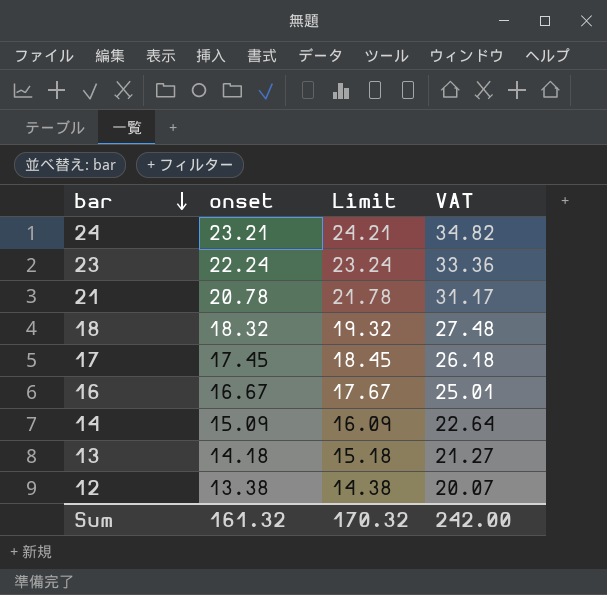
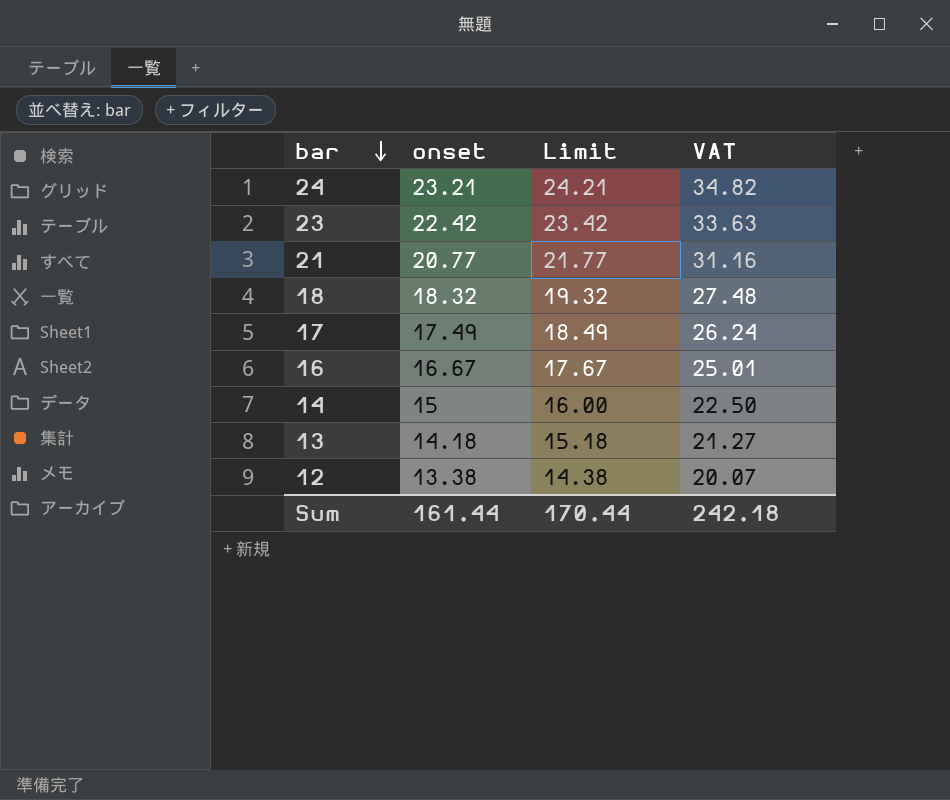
23 | onset: 22.24 -> 22.42
23 | Limit: 23.24 -> 23.42
23 | VAT: 33.36 -> 33.63
21 | onset: 20.78 -> 20.77
21 | Limit: 21.78 -> 21.77
21 | VAT: 31.17 -> 31.16
17 | onset: 17.45 -> 17.49
17 | Limit: 18.45 -> 18.49
17 | VAT: 26.18 -> 26.24
14 | onset: 15.09 -> 15
14 | Limit: 16.09 -> 16.00
14 | VAT: 22.64 -> 22.50
Sum | onset: 161.32 -> 161.44
Sum | Limit: 170.32 -> 170.44
Sum | VAT: 242.00 -> 242.18

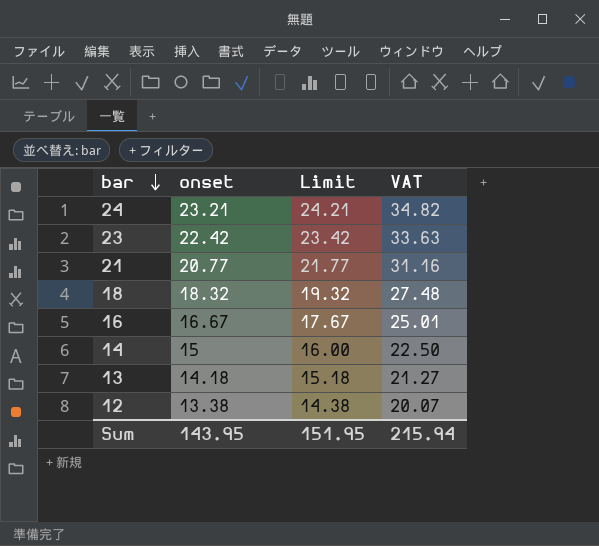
row 17: 17.49 | 18.49 | 26.24 -> none
Sum | onset: 161.44 -> 143.95
Sum | Limit: 170.44 -> 151.95
Sum | VAT: 242.18 -> 215.94

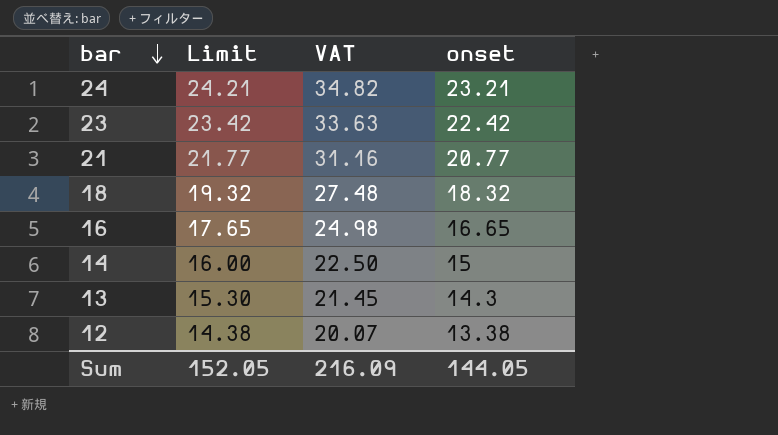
column onset | position: 2 -> 4
16 | Limit: 17.67 -> 17.65
16 | VAT: 25.01 -> 24.98
16 | onset: 16.67 -> 16.65
13 | Limit: 15.18 -> 15.30
13 | VAT: 21.27 -> 21.45
13 | onset: 14.18 -> 14.3
Sum | Limit: 151.95 -> 152.05
Sum | VAT: 215.94 -> 216.09
Sum | onset: 143.95 -> 144.05

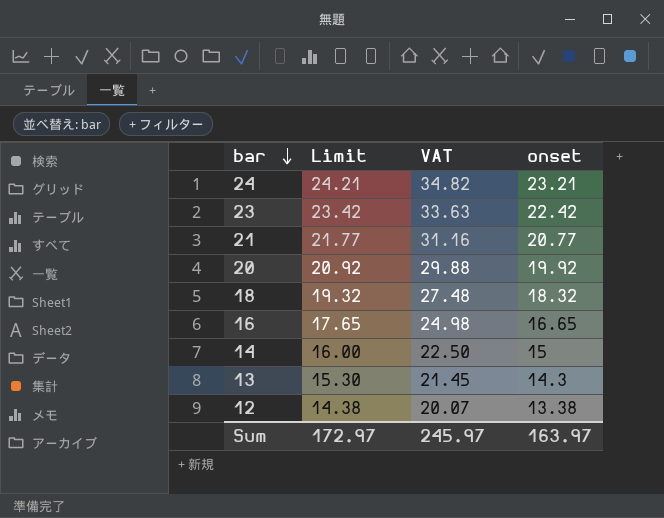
row 20: none -> 20.92 | 29.88 | 19.92
Sum | Limit: 152.05 -> 172.97
Sum | VAT: 216.09 -> 245.97
Sum | onset: 144.05 -> 163.97

